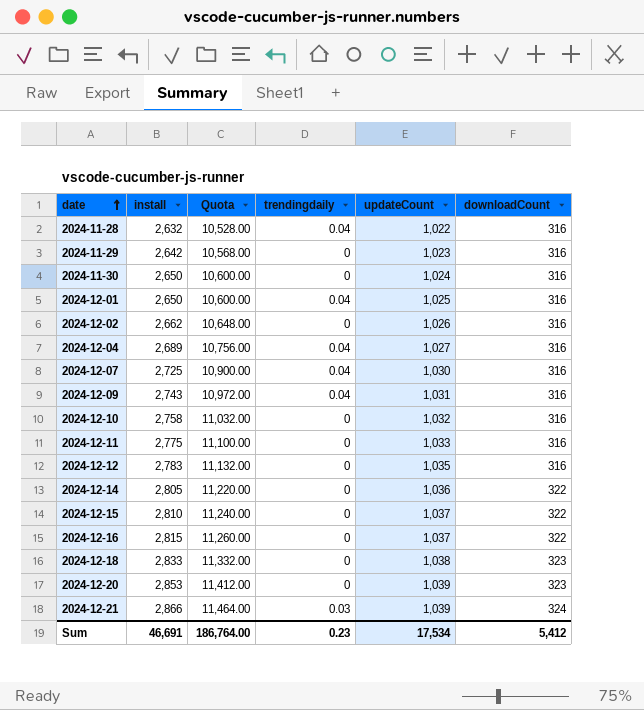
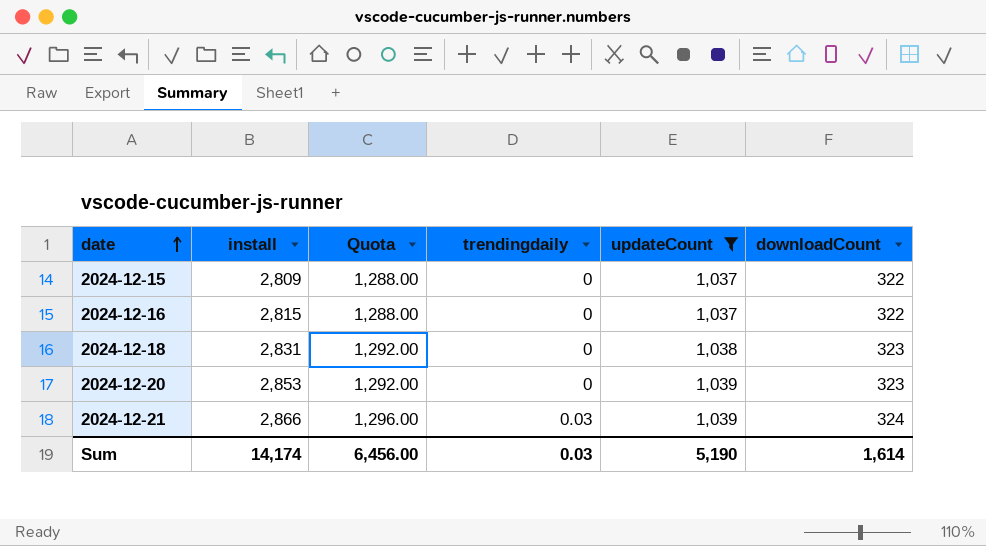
filter: none -> updateCount >= 1,037
column Quota | formula: [install] * 4 -> [downloadCount] * 4
2024-12-15 | install: 2,810 -> 2,809
2024-12-18 | install: 2,833 -> 2,831
Sum | install: 46,691 -> 14,174
Sum | Quota: 186,764.00 -> 6,456.00
Sum | trendingdaily: 0.23 -> 0.03
Sum | updateCount: 17,534 -> 5,190
Sum | downloadCount: 5,412 -> 1,614

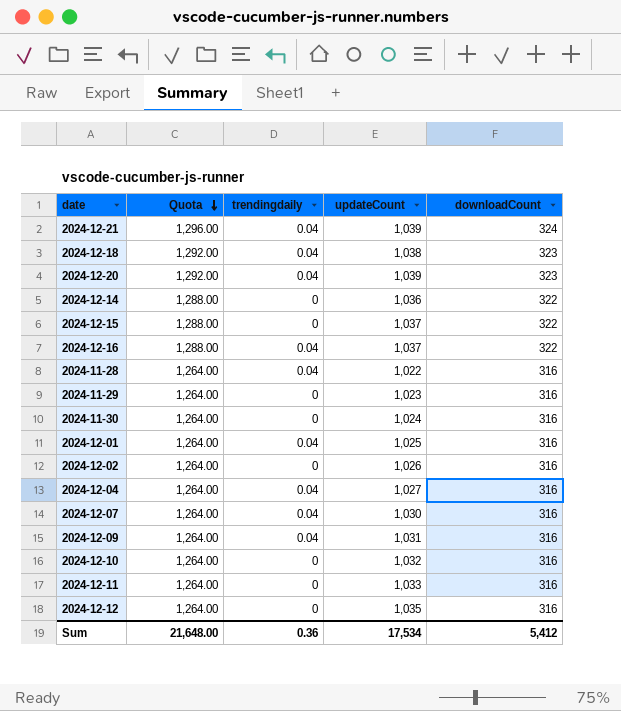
filter: updateCount >= 1,037 -> none
row order: date ascending -> Quota descending
column install | position: 2 -> none
2024-12-21 | trendingdaily: 0.03 -> 0.04
2024-12-18 | trendingdaily: 0 -> 0.04
2024-12-20 | trendingdaily: 0 -> 0.04
2024-12-16 | trendingdaily: 0 -> 0.04
Sum | Quota: 6,456.00 -> 21,648.00
Sum | trendingdaily: 0.03 -> 0.36
Sum | updateCount: 5,190 -> 17,534
Sum | downloadCount: 1,614 -> 5,412

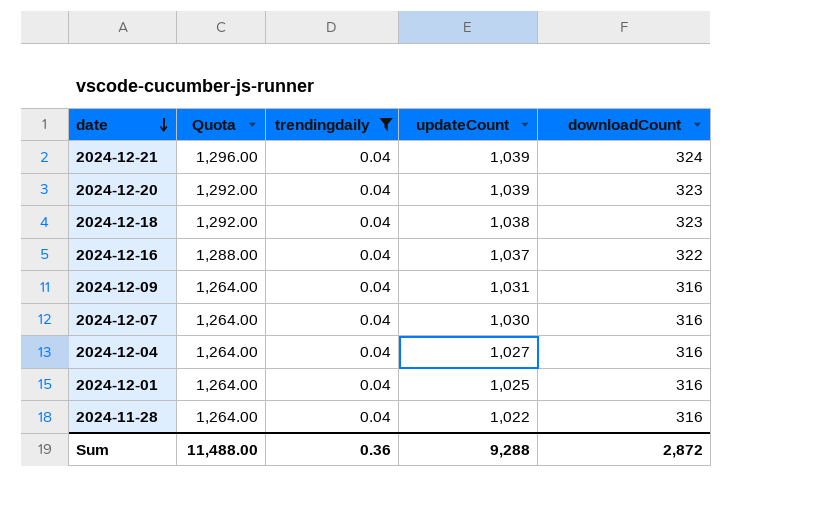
filter: none -> trendingdaily = 0.04
row order: Quota descending -> date descending
Sum | Quota: 21,648.00 -> 11,488.00
Sum | updateCount: 17,534 -> 9,288
Sum | downloadCount: 5,412 -> 2,872

